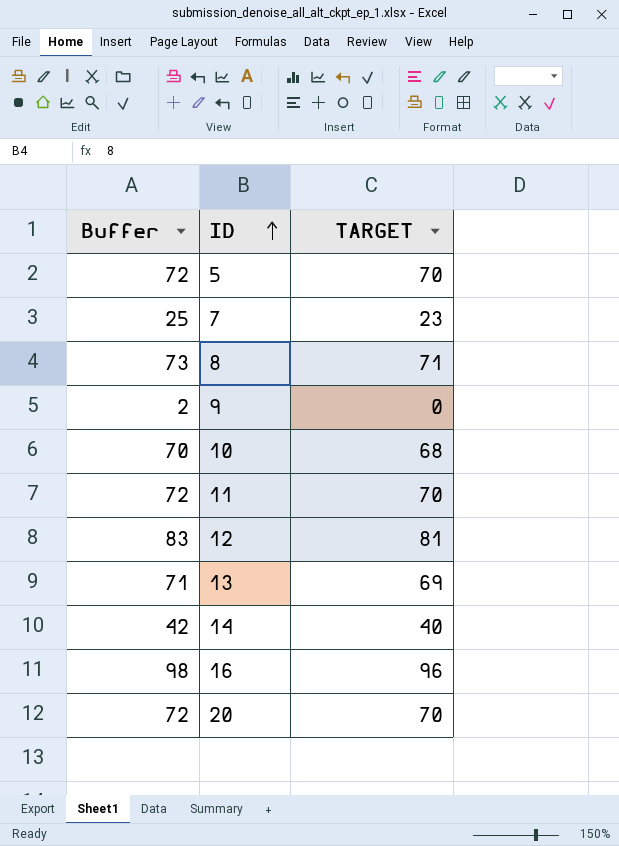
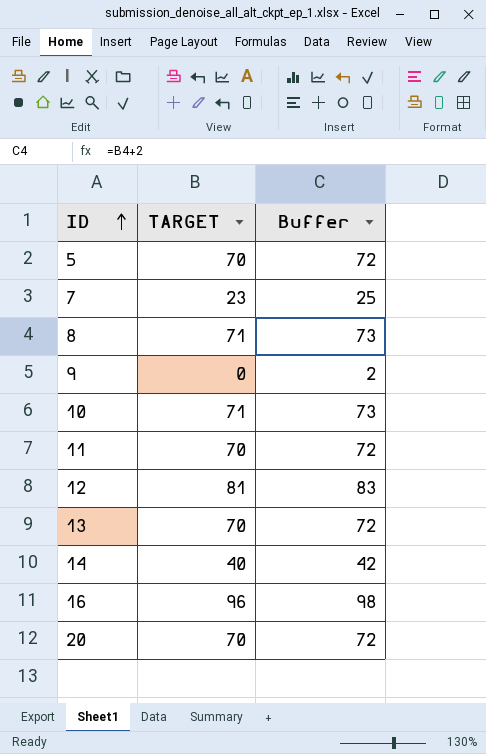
column Buffer | position: 1 -> 3
10 | TARGET: 68 -> 71
10 | Buffer: 70 -> 73
13 | TARGET: 69 -> 70
13 | Buffer: 71 -> 72

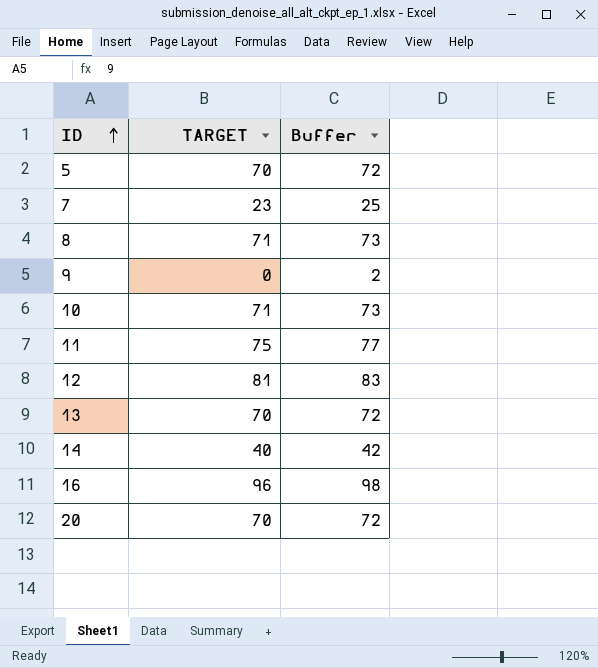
11 | TARGET: 70 -> 75
11 | Buffer: 72 -> 77

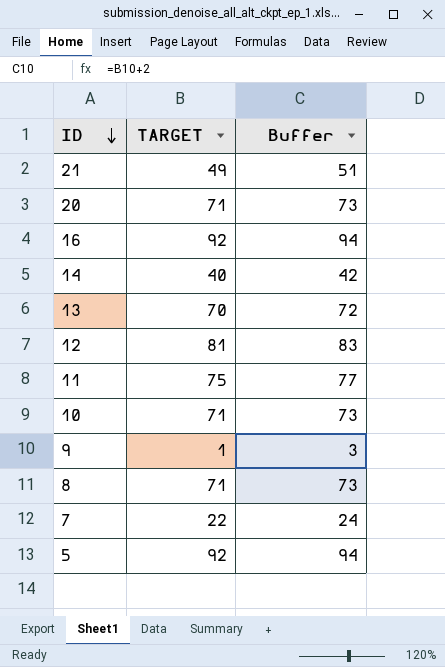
row order: ID ascending -> ID descending
row 21: none -> 49 | 51
20 | TARGET: 70 -> 71
20 | Buffer: 72 -> 73
16 | TARGET: 96 -> 92
16 | Buffer: 98 -> 94
9 | TARGET: 0 -> 1
9 | Buffer: 2 -> 3
7 | TARGET: 23 -> 22
7 | Buffer: 25 -> 24
5 | TARGET: 70 -> 92
5 | Buffer: 72 -> 94

